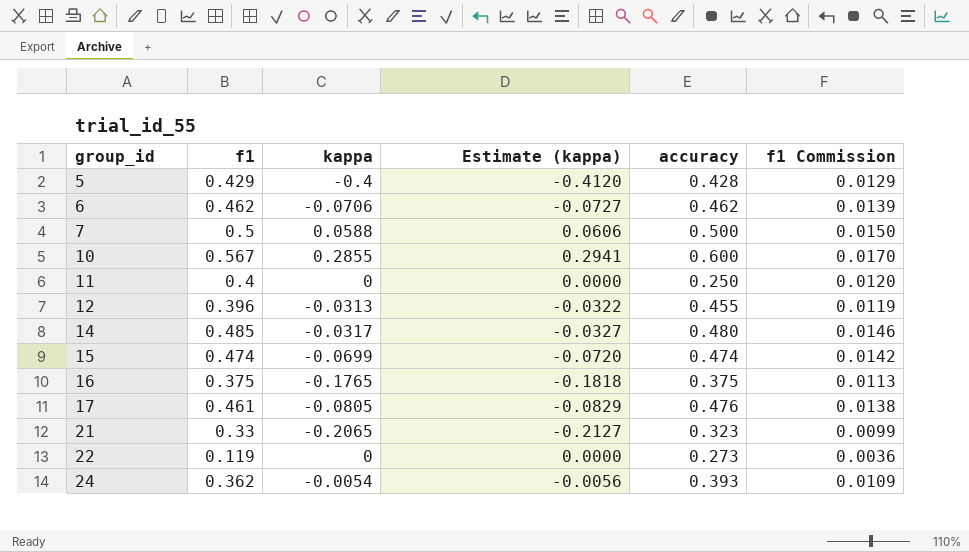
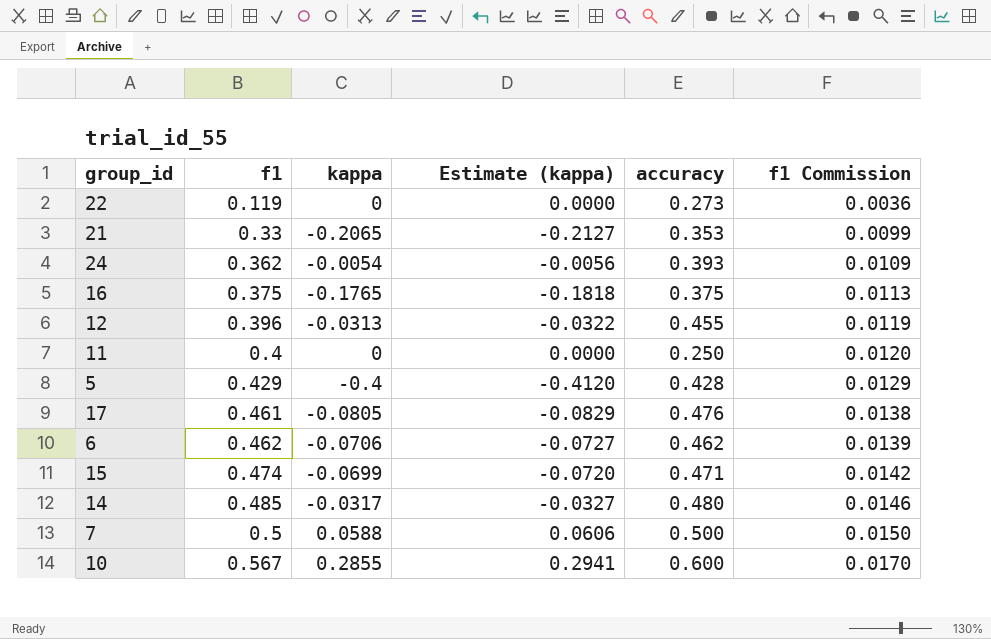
row order: group_id ascending -> f1 ascending
21 | accuracy: 0.323 -> 0.353
15 | accuracy: 0.474 -> 0.471

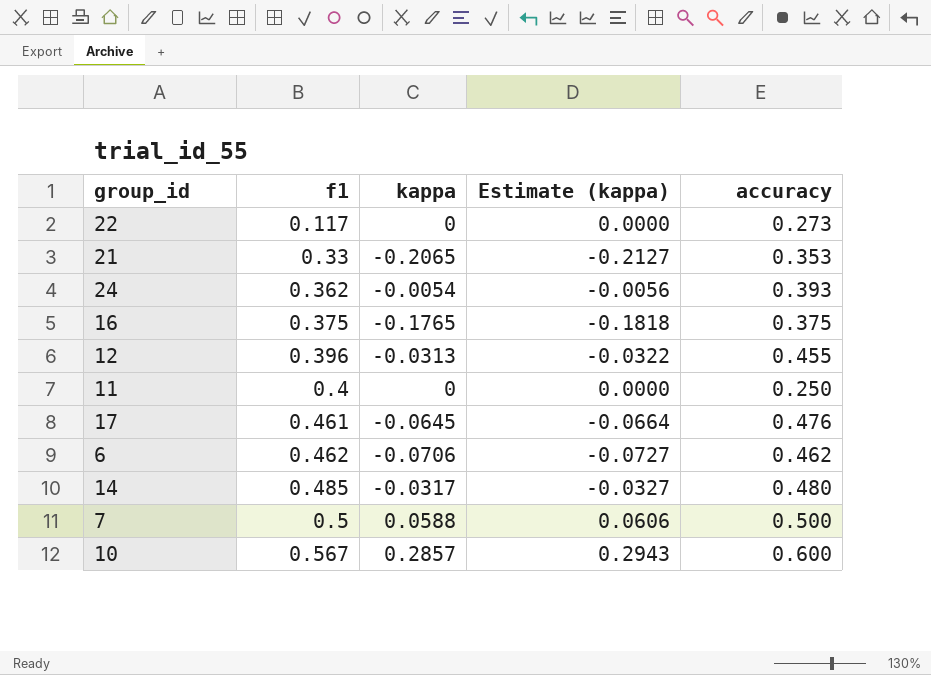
column f1 Commission | formula: [f1] * 0.03 -> none
row 5: 0.429 | -0.4 | -0.4120 | 0.428 | 0.0129 -> none
row 15: 0.474 | -0.0699 | -0.0720 | 0.471 | 0.0142 -> none
22 | f1: 0.119 -> 0.117
17 | kappa: -0.0805 -> -0.0645
17 | Estimate (kappa): -0.0829 -> -0.0664
10 | kappa: 0.2855 -> 0.2857
10 | Estimate (kappa): 0.2941 -> 0.2943

